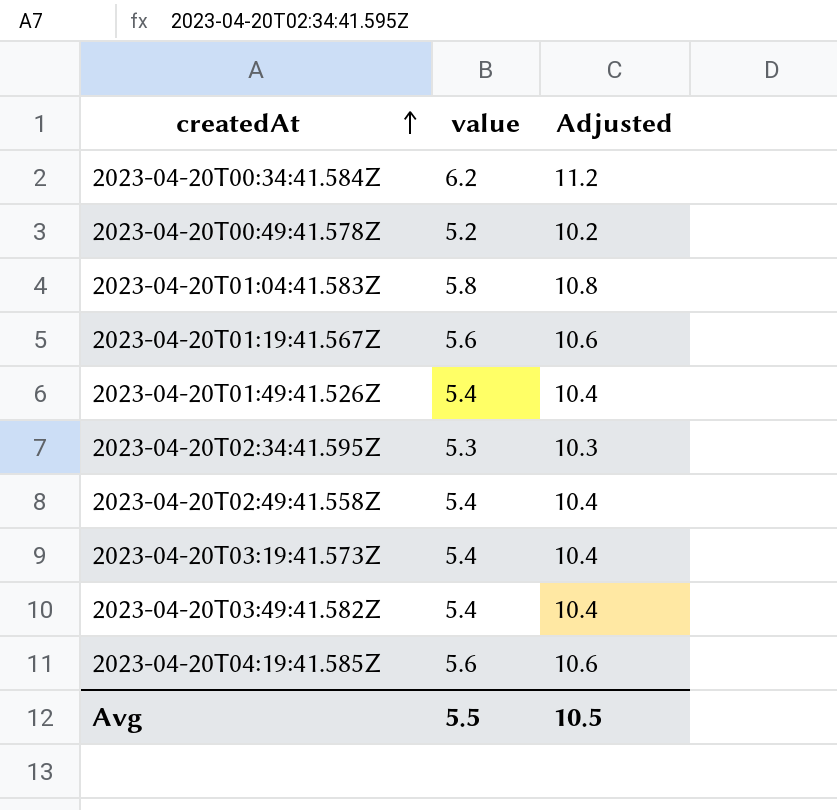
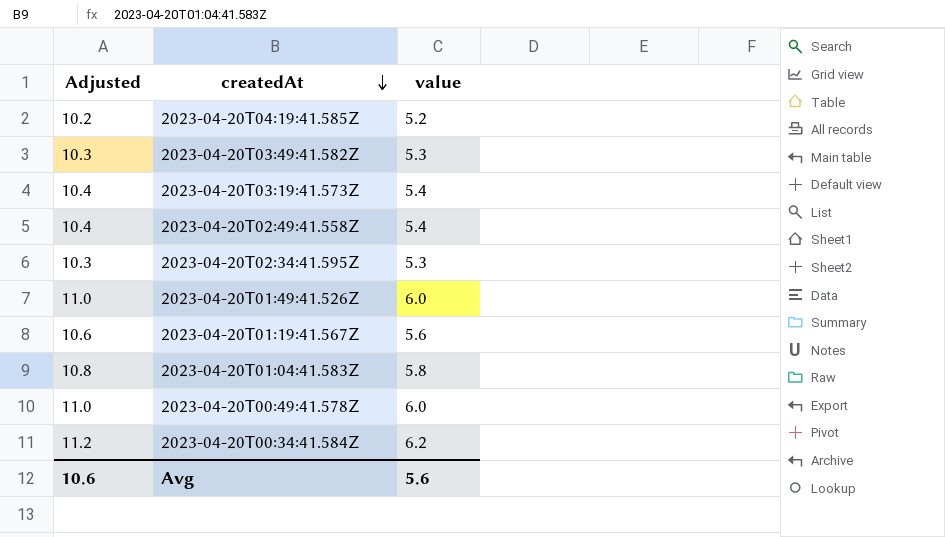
row order: createdAt ascending -> createdAt descending
column Adjusted | position: 3 -> 1
2023-04-20T04:19:41.585Z | Adjusted: 10.6 -> 10.2
2023-04-20T04:19:41.585Z | value: 5.6 -> 5.2
2023-04-20T03:49:41.582Z | Adjusted: 10.4 -> 10.3
2023-04-20T03:49:41.582Z | value: 5.4 -> 5.3
2023-04-20T01:49:41.526Z | Adjusted: 10.4 -> 11.0
2023-04-20T01:49:41.526Z | value: 5.4 -> 6.0
2023-04-20T00:49:41.578Z | Adjusted: 10.2 -> 11.0
2023-04-20T00:49:41.578Z | value: 5.2 -> 6.0
Avg | Adjusted: 10.5 -> 10.6
Avg | value: 5.5 -> 5.6

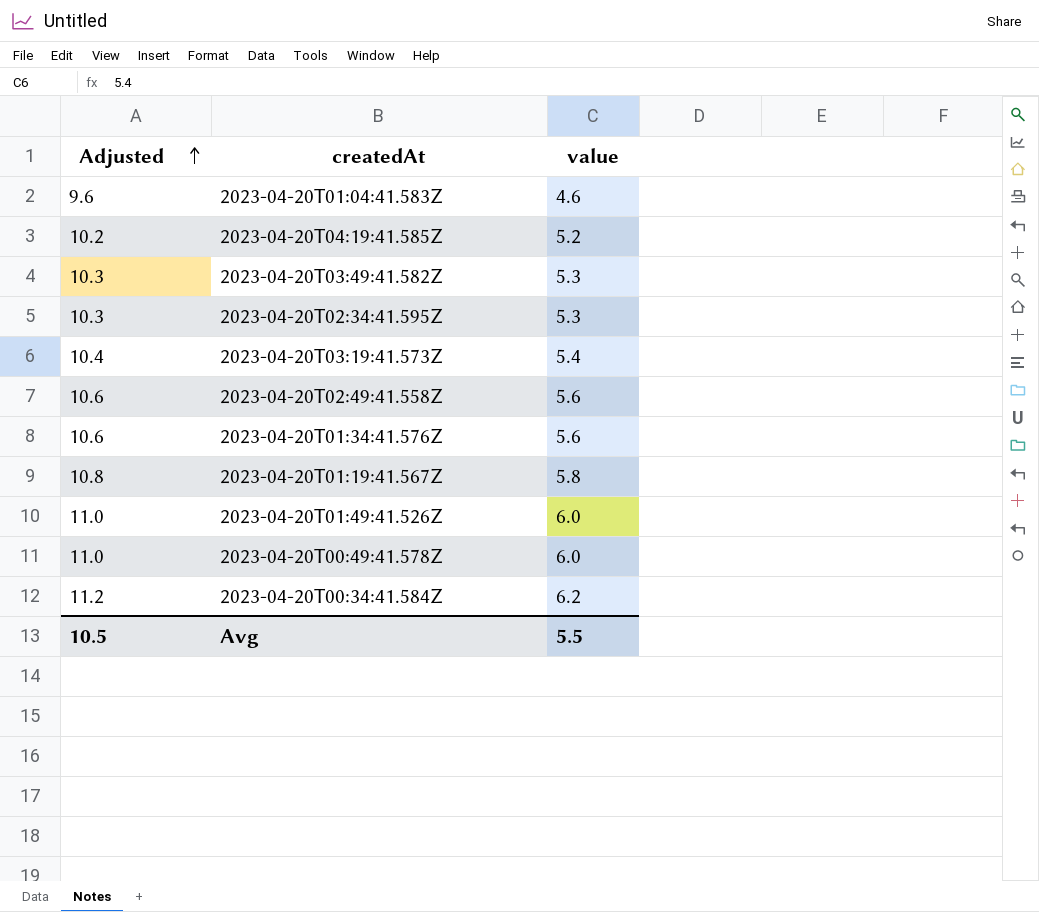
row order: createdAt descending -> Adjusted ascending
2023-04-20T01:04:41.583Z | Adjusted: 10.8 -> 9.6
2023-04-20T01:04:41.583Z | value: 5.8 -> 4.6
2023-04-20T02:49:41.558Z | Adjusted: 10.4 -> 10.6
2023-04-20T02:49:41.558Z | value: 5.4 -> 5.6
row 2023-04-20T01:34:41.576Z: none -> 10.6 | 5.6
2023-04-20T01:19:41.567Z | Adjusted: 10.6 -> 10.8
2023-04-20T01:19:41.567Z | value: 5.6 -> 5.8
Avg | Adjusted: 10.6 -> 10.5
Avg | value: 5.6 -> 5.5

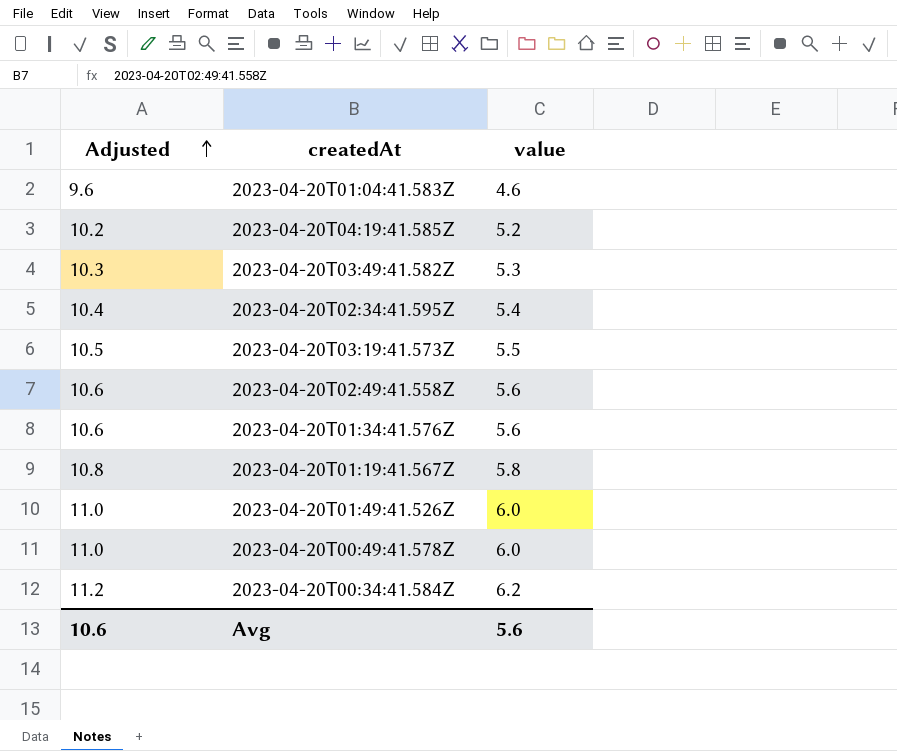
2023-04-20T02:34:41.595Z | Adjusted: 10.3 -> 10.4
2023-04-20T02:34:41.595Z | value: 5.3 -> 5.4
2023-04-20T03:19:41.573Z | Adjusted: 10.4 -> 10.5
2023-04-20T03:19:41.573Z | value: 5.4 -> 5.5
Avg | Adjusted: 10.5 -> 10.6
Avg | value: 5.5 -> 5.6

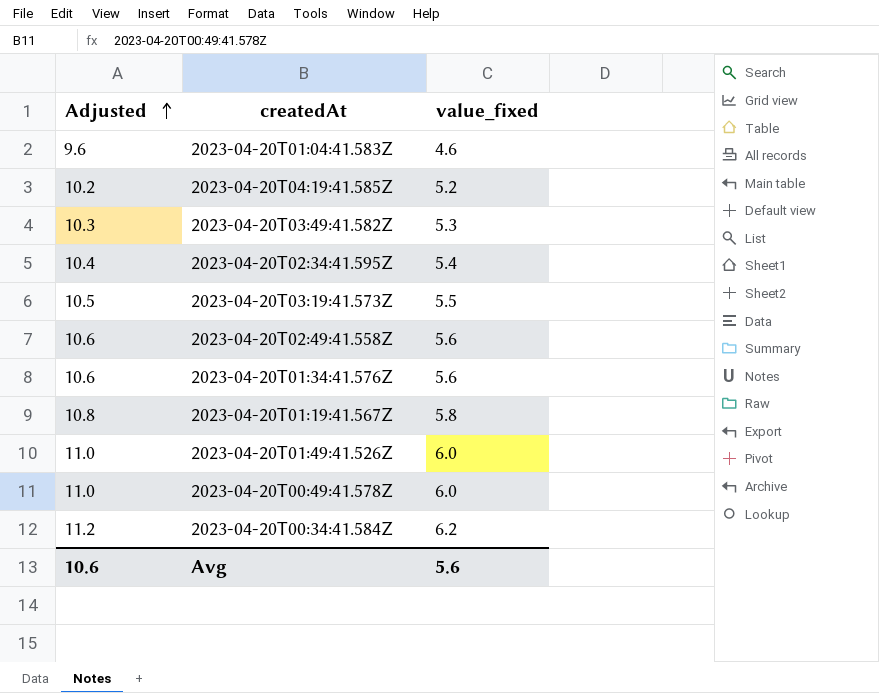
column name: value -> value_fixed

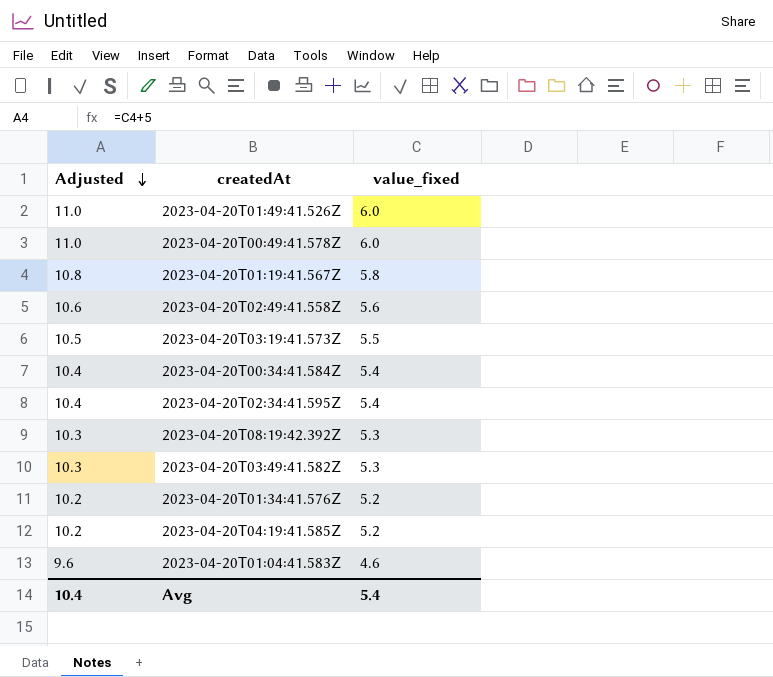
row order: Adjusted ascending -> Adjusted descending
2023-04-20T00:34:41.584Z | Adjusted: 11.2 -> 10.4
2023-04-20T00:34:41.584Z | value_fixed: 6.2 -> 5.4
row 2023-04-20T08:19:42.392Z: none -> 10.3 | 5.3
2023-04-20T01:34:41.576Z | Adjusted: 10.6 -> 10.2
2023-04-20T01:34:41.576Z | value_fixed: 5.6 -> 5.2
Avg | Adjusted: 10.6 -> 10.4
Avg | value_fixed: 5.6 -> 5.4

